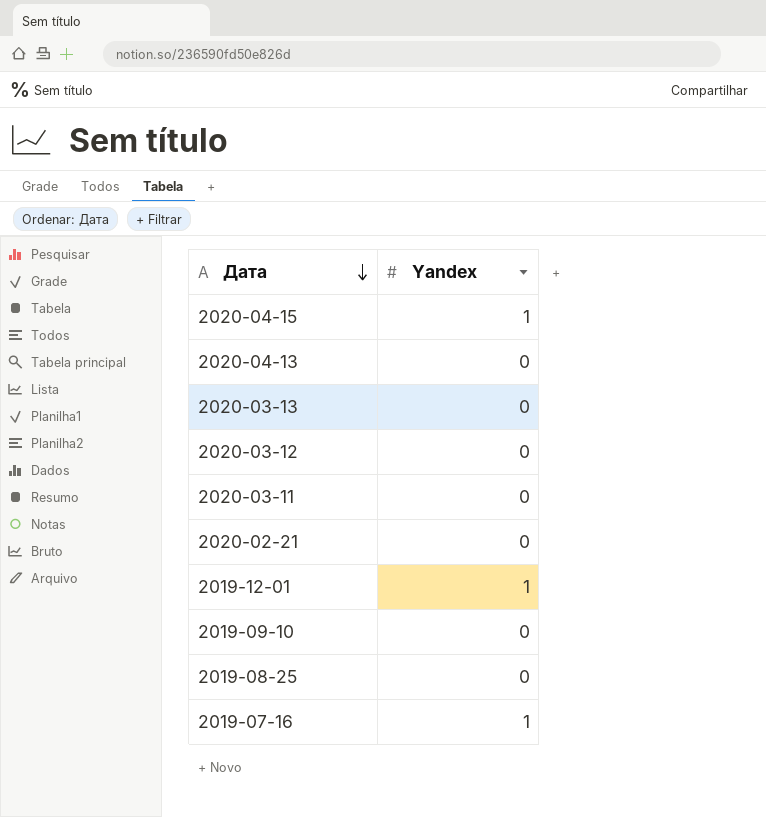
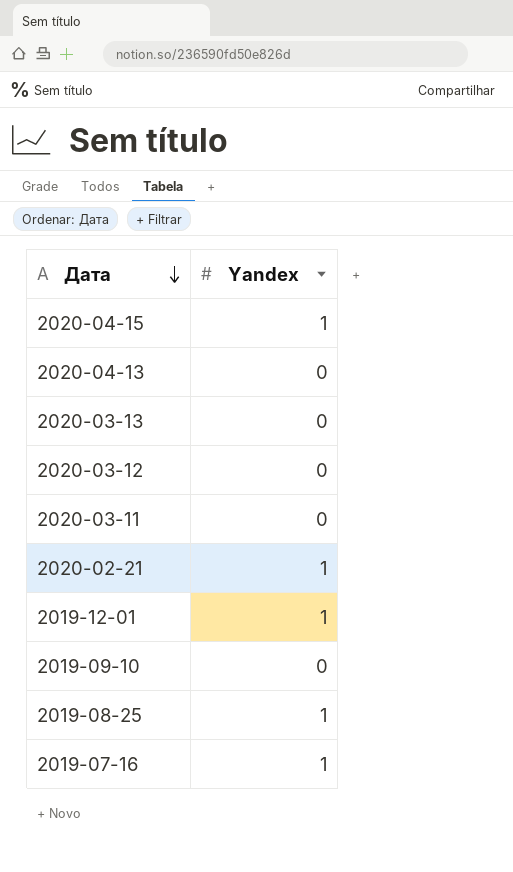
2020-02-21 | Yandex: 0 -> 1
2019-08-25 | Yandex: 0 -> 1

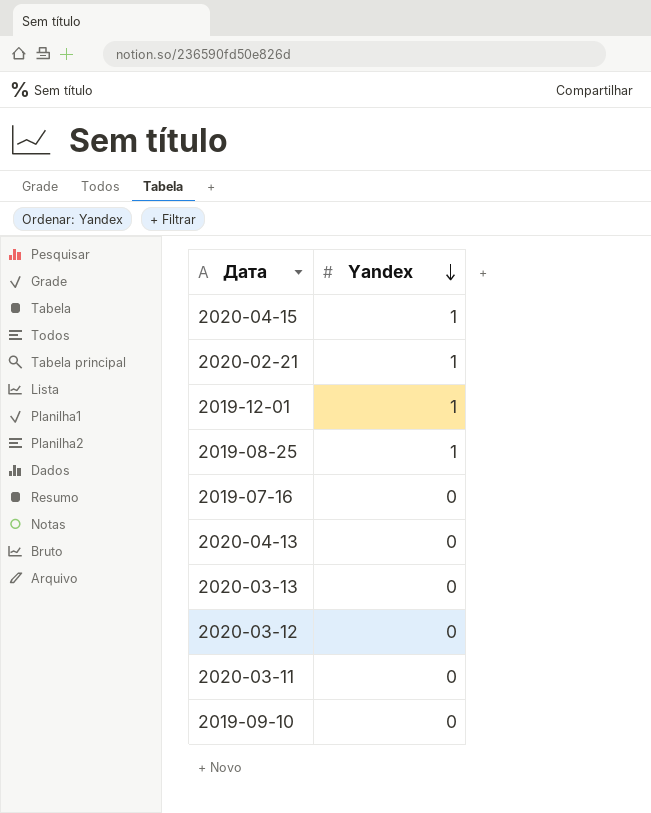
row order: Дата descending -> Yandex descending
2019-07-16 | Yandex: 1 -> 0

